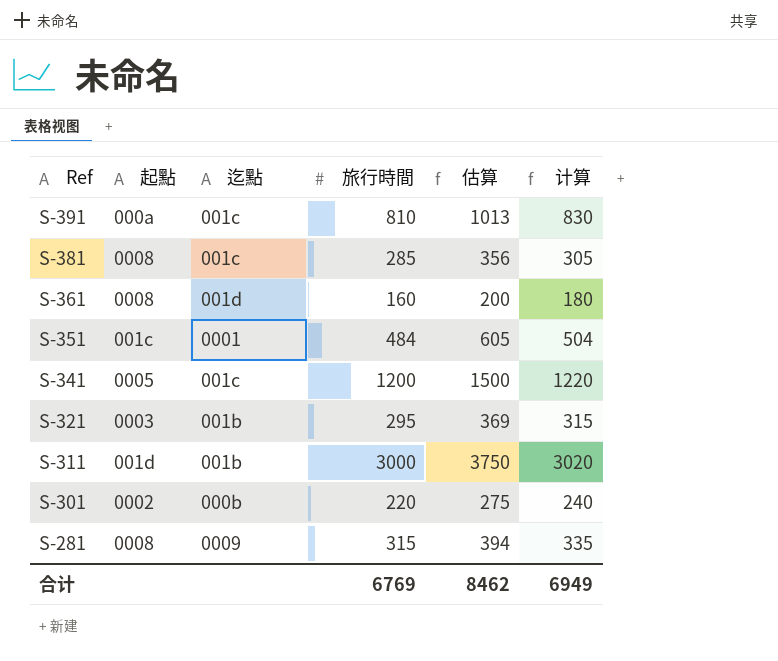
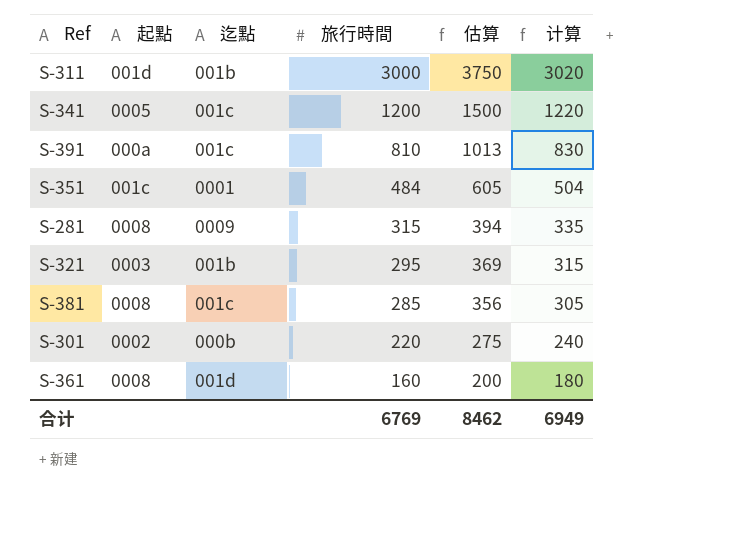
row order: Ref descending -> 旅行時間 descending

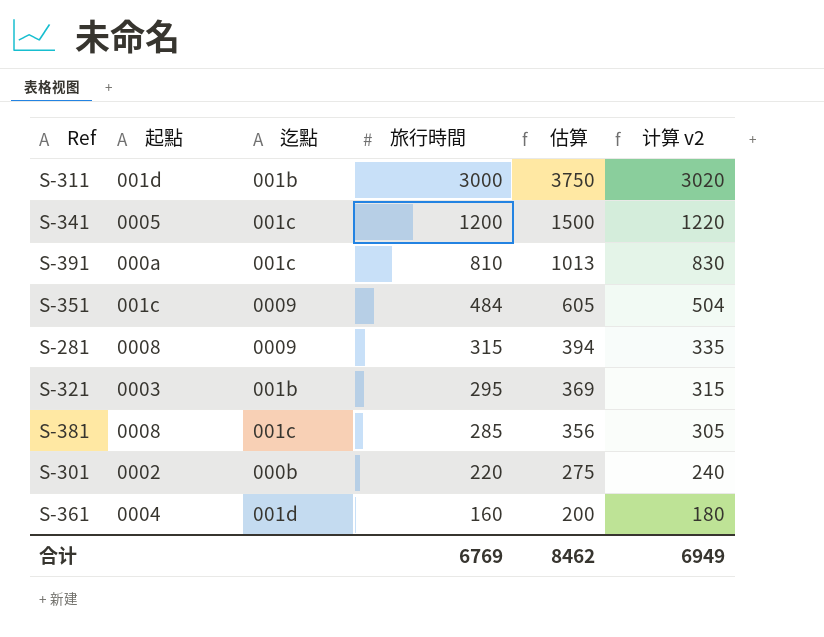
column name: 计算 -> 计算 v2
S-351 | 迄點: 0001 -> 0009
S-361 | 起點: 0008 -> 0004

